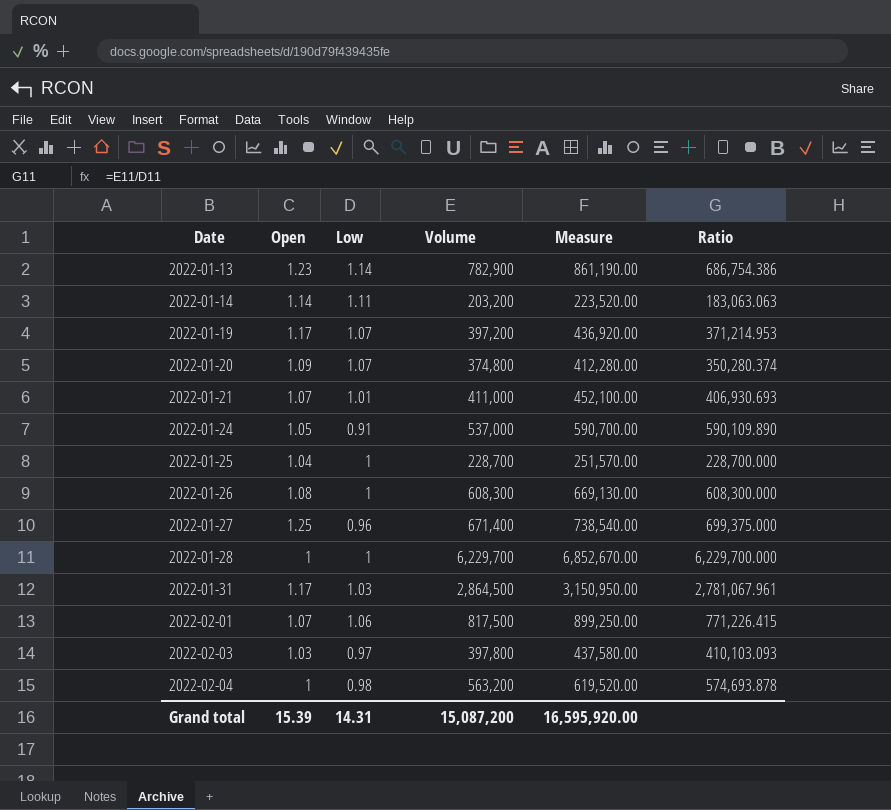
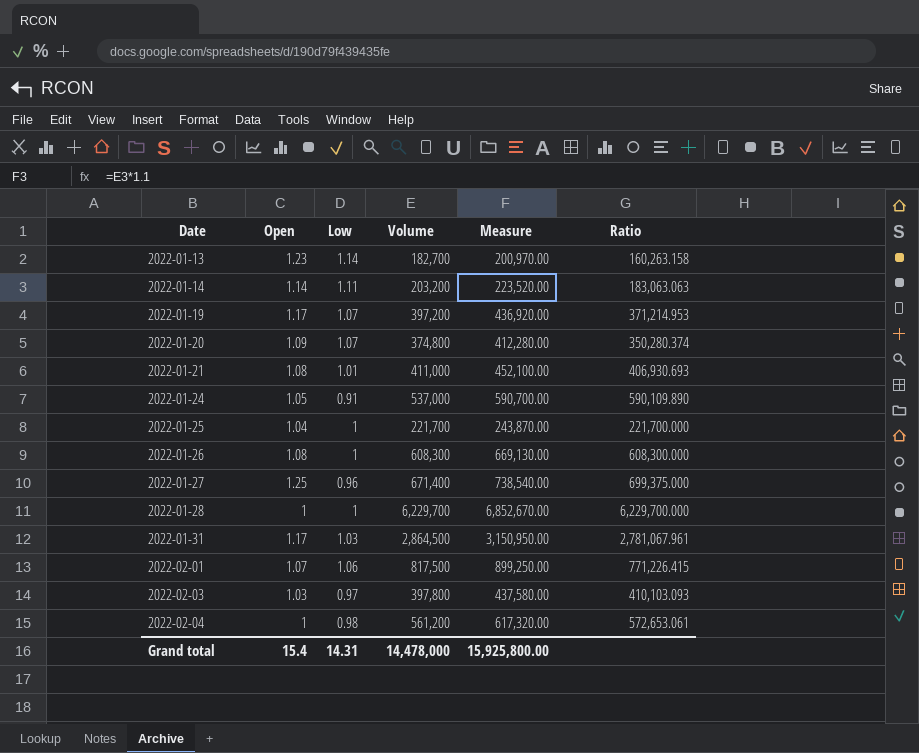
2022-01-13 | Volume: 782,900 -> 182,700
2022-01-13 | Measure: 861,190.00 -> 200,970.00
2022-01-13 | Ratio: 686,754.386 -> 160,263.158
2022-01-21 | Open: 1.07 -> 1.08
2022-01-25 | Volume: 228,700 -> 221,700
2022-01-25 | Measure: 251,570.00 -> 243,870.00
2022-01-25 | Ratio: 228,700.000 -> 221,700.000
2022-02-04 | Volume: 563,200 -> 561,200
2022-02-04 | Measure: 619,520.00 -> 617,320.00
2022-02-04 | Ratio: 574,693.878 -> 572,653.061
Grand total | Open: 15.39 -> 15.4
Grand total | Volume: 15,087,200 -> 14,478,000
Grand total | Measure: 16,595,920.00 -> 15,925,800.00

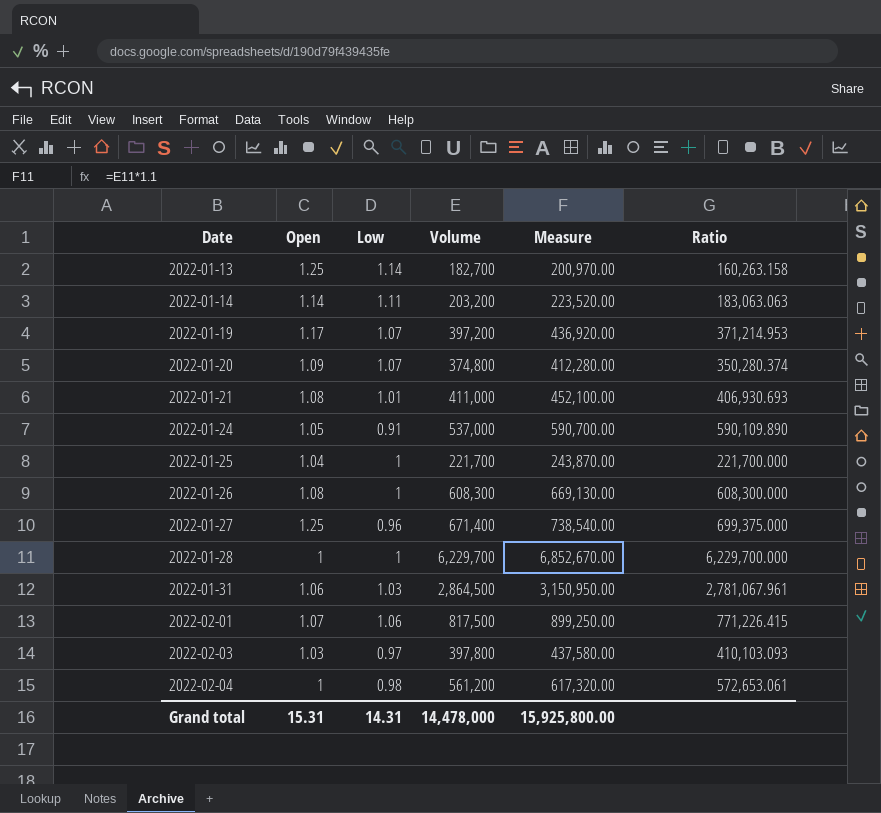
2022-01-13 | Open: 1.23 -> 1.25
2022-01-31 | Open: 1.17 -> 1.06
Grand total | Open: 15.4 -> 15.31

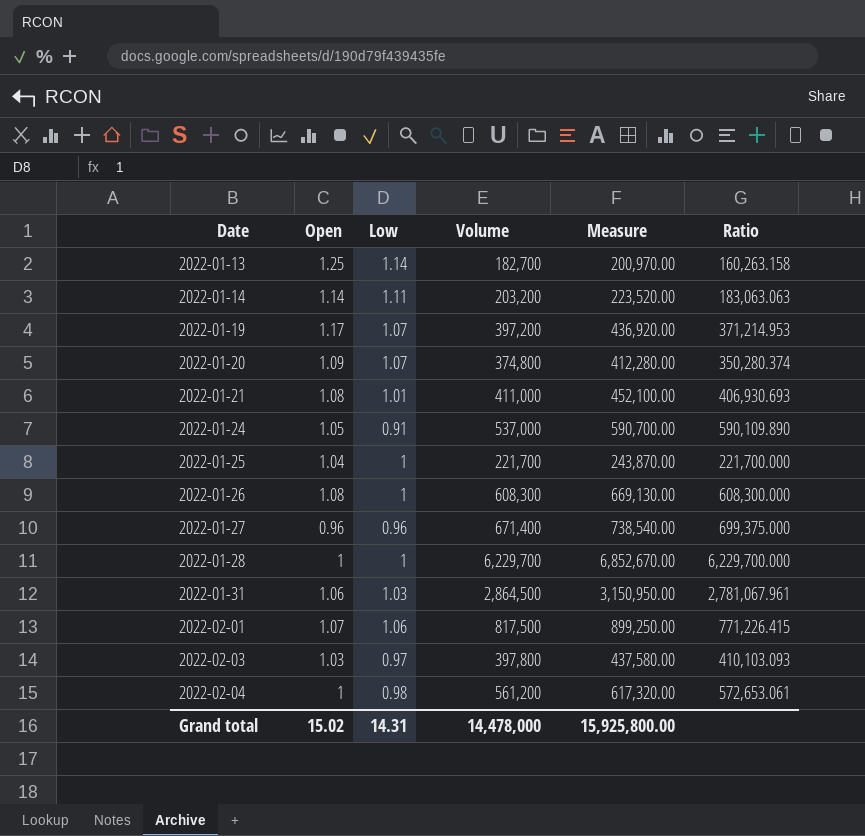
2022-01-27 | Open: 1.25 -> 0.96
Grand total | Open: 15.31 -> 15.02

